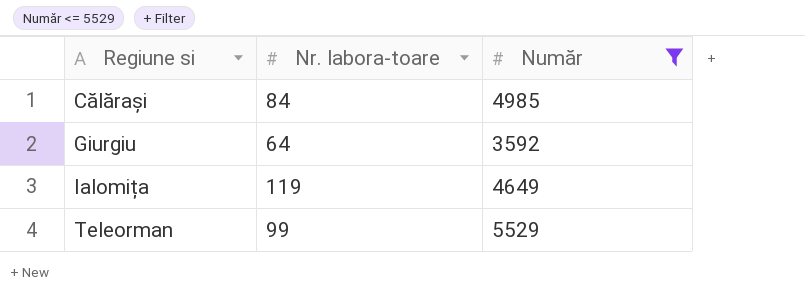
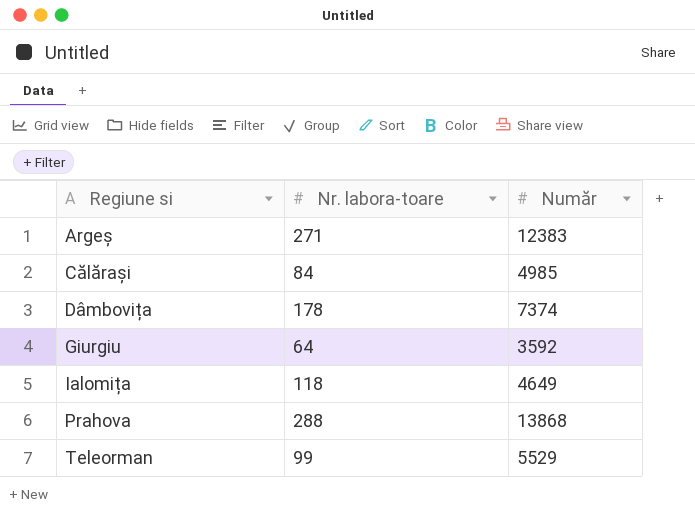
filter: Număr <= 5529 -> none
Ialomița | Nr. labora-toare: 119 -> 118

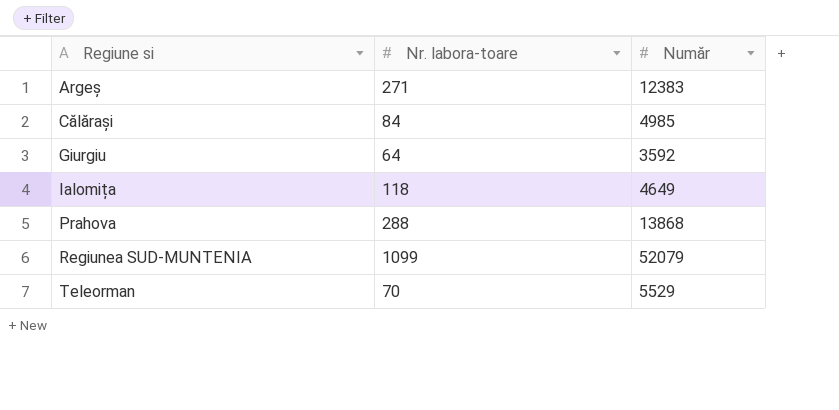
row Dâmbovița: 178 | 7374 -> none
row Regiunea SUD-MUNTENIA: none -> 1099 | 52079
Teleorman | Nr. labora-toare: 99 -> 70

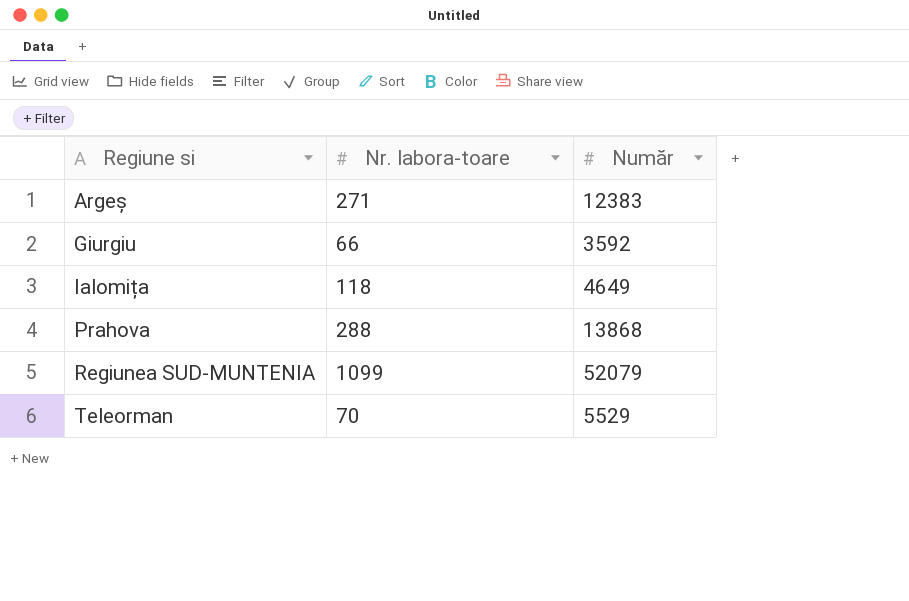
row Călărași: 84 | 4985 -> none
Giurgiu | Nr. labora-toare: 64 -> 66

